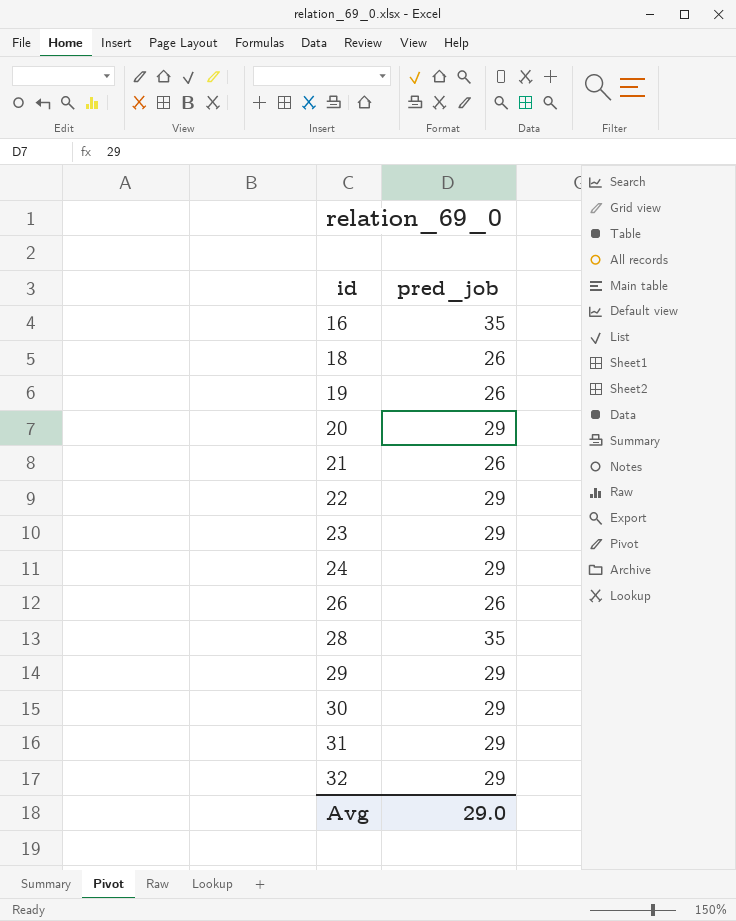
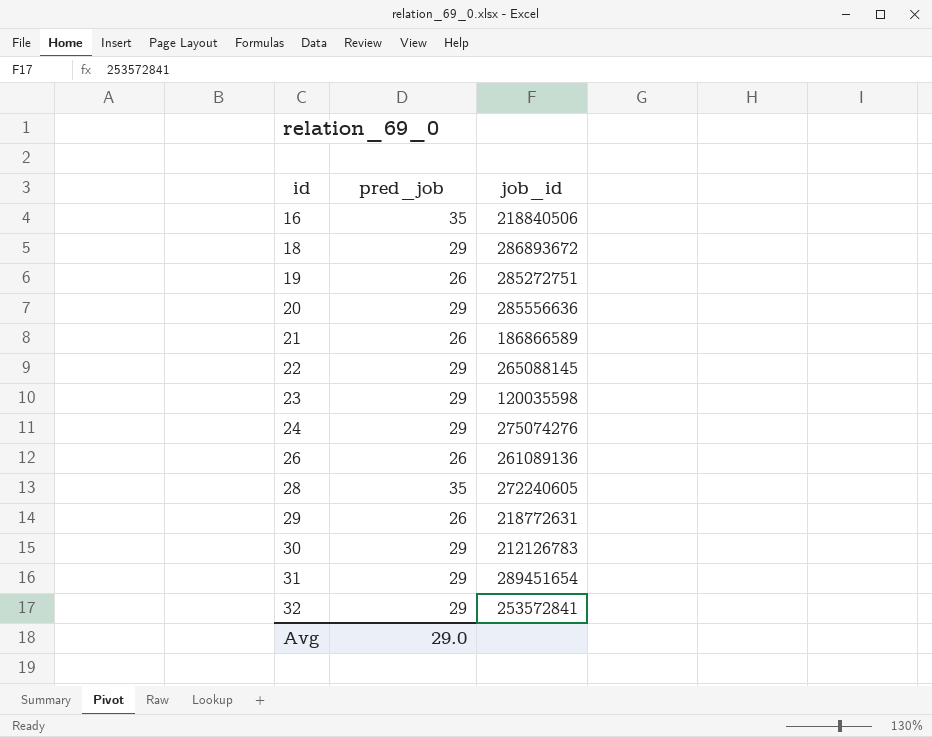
column job_id | position: none -> 3
18 | pred_job: 26 -> 29
29 | pred_job: 29 -> 26

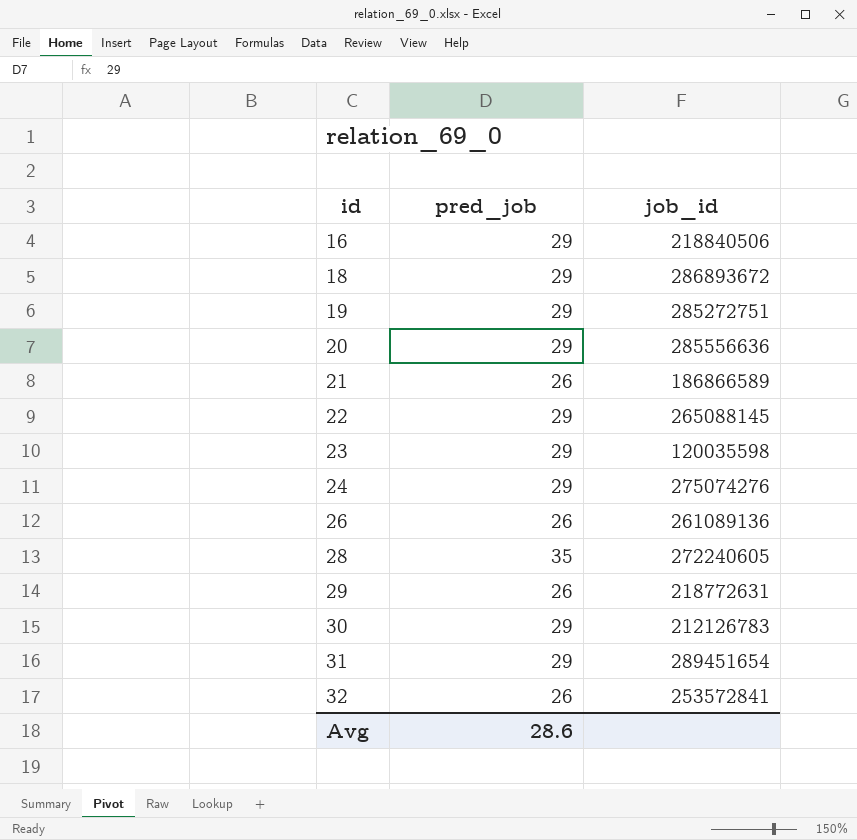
16 | pred_job: 35 -> 29
19 | pred_job: 26 -> 29
32 | pred_job: 29 -> 26
Avg | pred_job: 29.0 -> 28.6

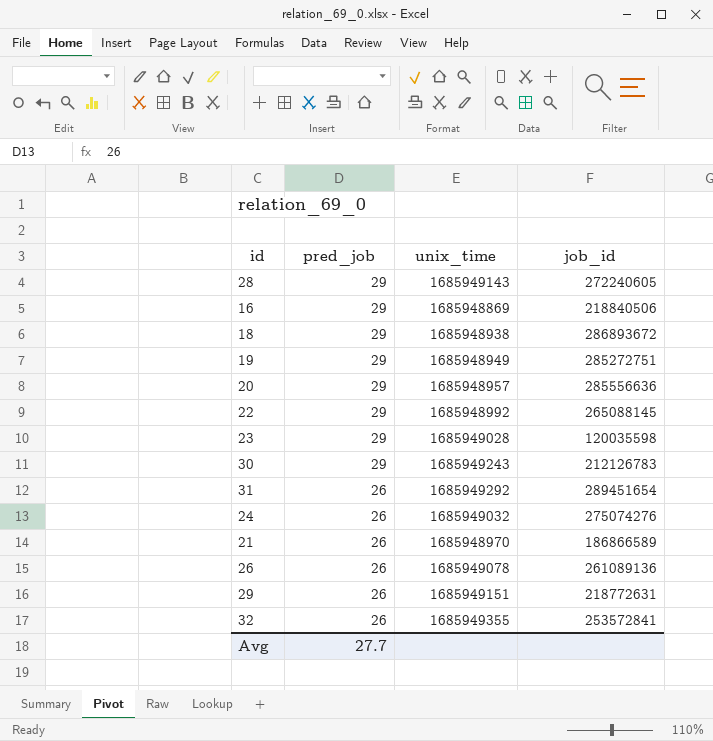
row order: id ascending -> pred_job descending
column unix_time | position: none -> 3
28 | pred_job: 35 -> 29
31 | pred_job: 29 -> 26
24 | pred_job: 29 -> 26
Avg | pred_job: 28.6 -> 27.7

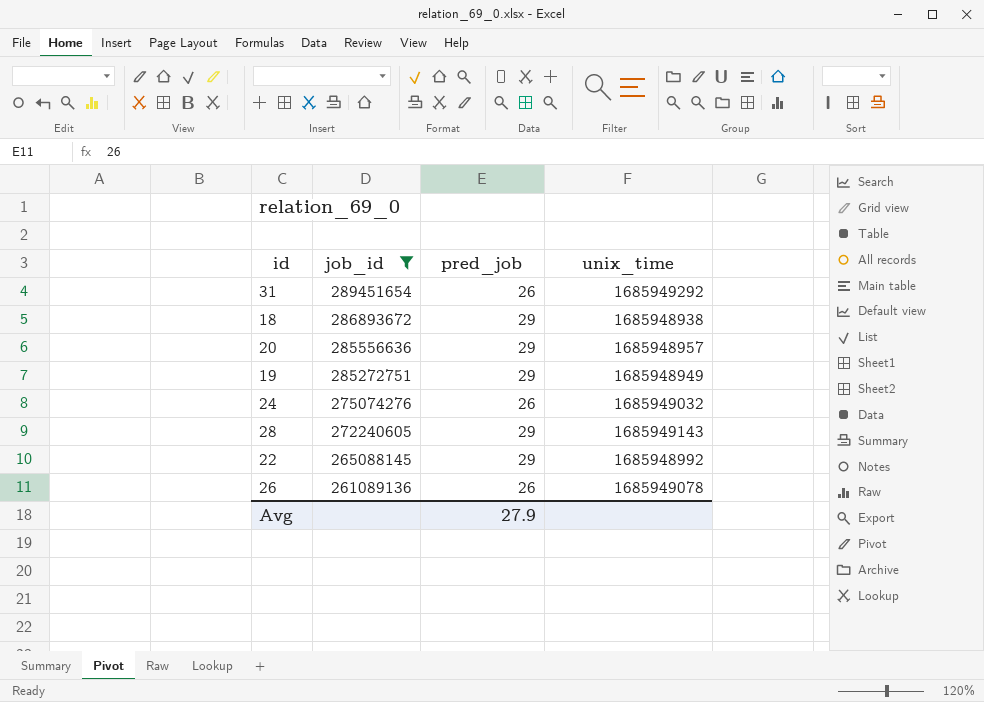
filter: none -> job_id >= 261089136
row order: pred_job descending -> job_id descending
column job_id | position: 4 -> 2
Avg | pred_job: 27.7 -> 27.9

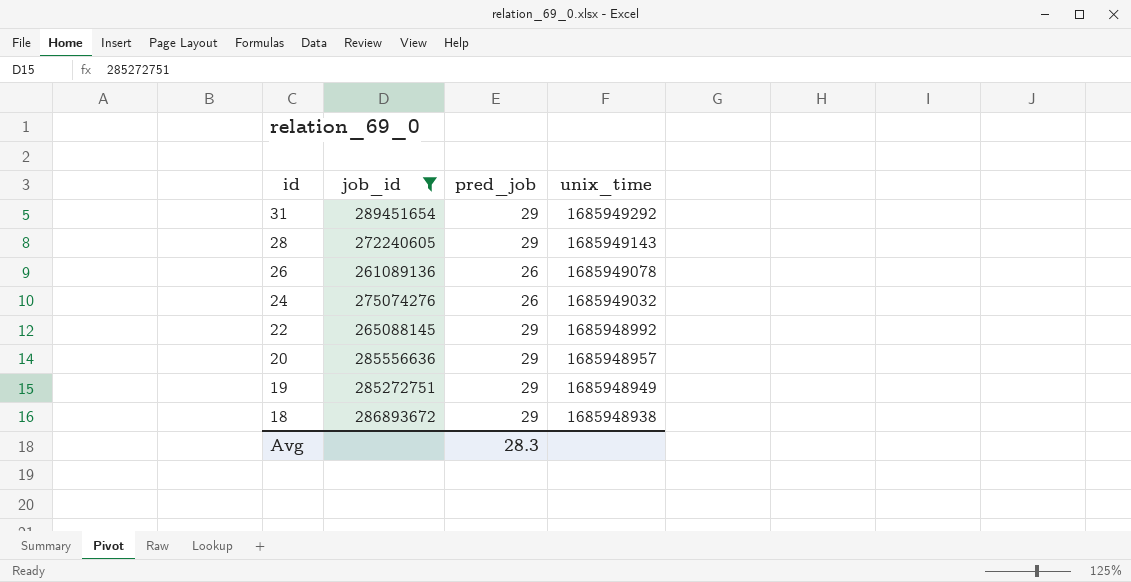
row order: job_id descending -> id descending
31 | pred_job: 26 -> 29
Avg | pred_job: 27.9 -> 28.3

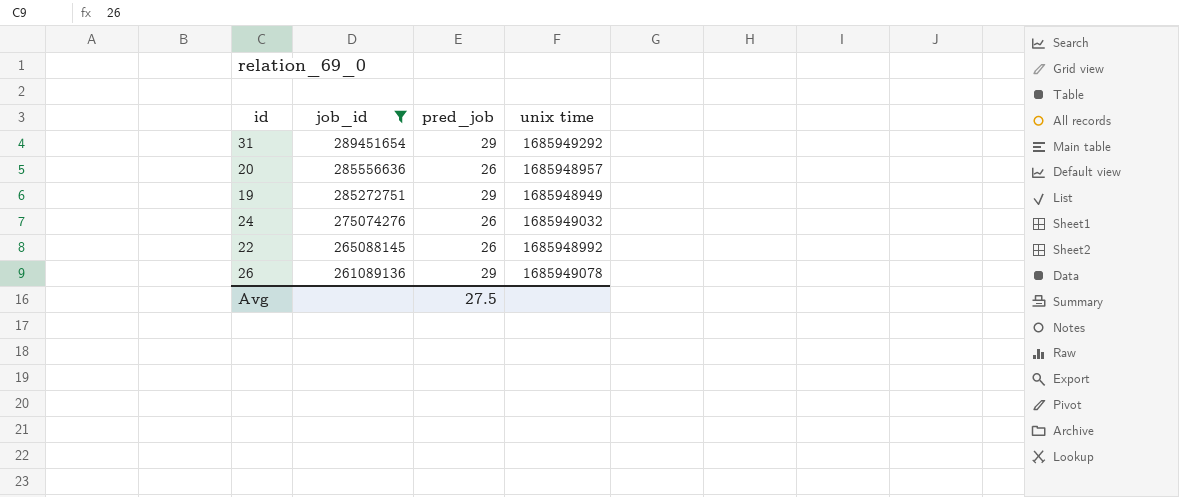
row order: id descending -> job_id descending
column name: unix_time -> unix time
row 28: 272240605 | 29 | 1685949143 -> none
row 18: 286893672 | 29 | 1685948938 -> none
20 | pred_job: 29 -> 26
22 | pred_job: 29 -> 26
26 | pred_job: 26 -> 29
Avg | pred_job: 28.3 -> 27.5

